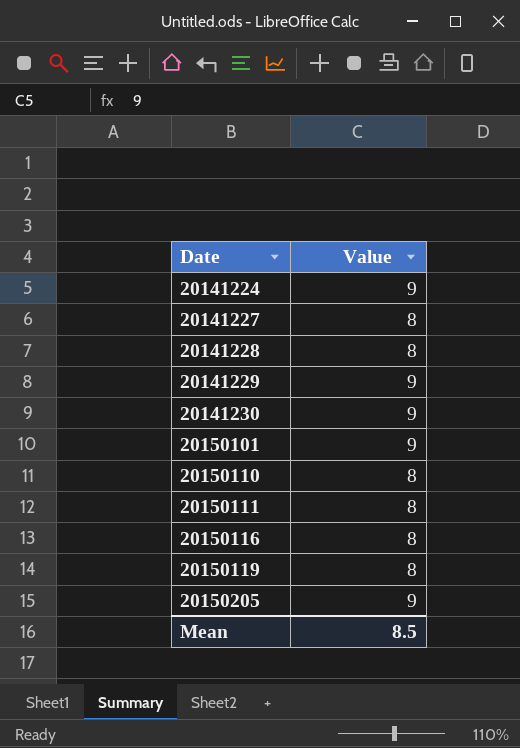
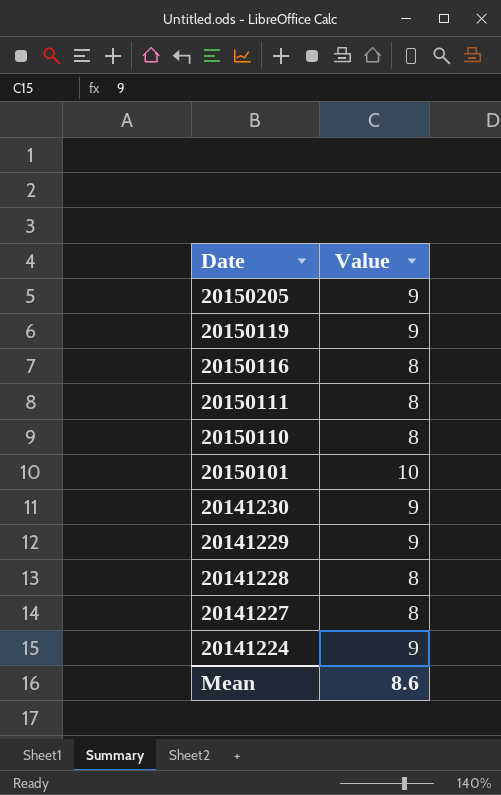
row order: Date ascending -> Date descending
20150119 | Value: 8 -> 9
20150101 | Value: 9 -> 10
Mean | Value: 8.5 -> 8.6

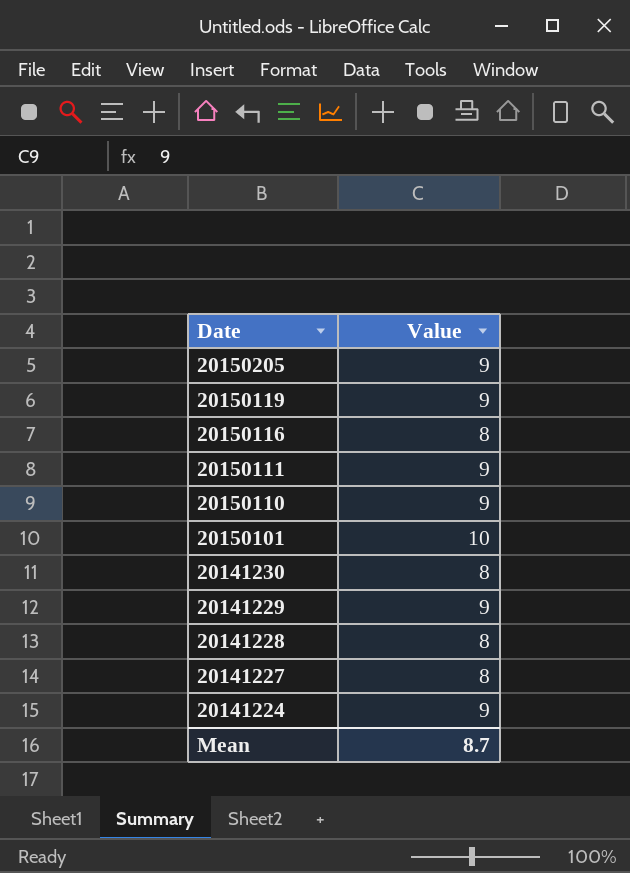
20150111 | Value: 8 -> 9
20150110 | Value: 8 -> 9
20141230 | Value: 9 -> 8
Mean | Value: 8.6 -> 8.7

